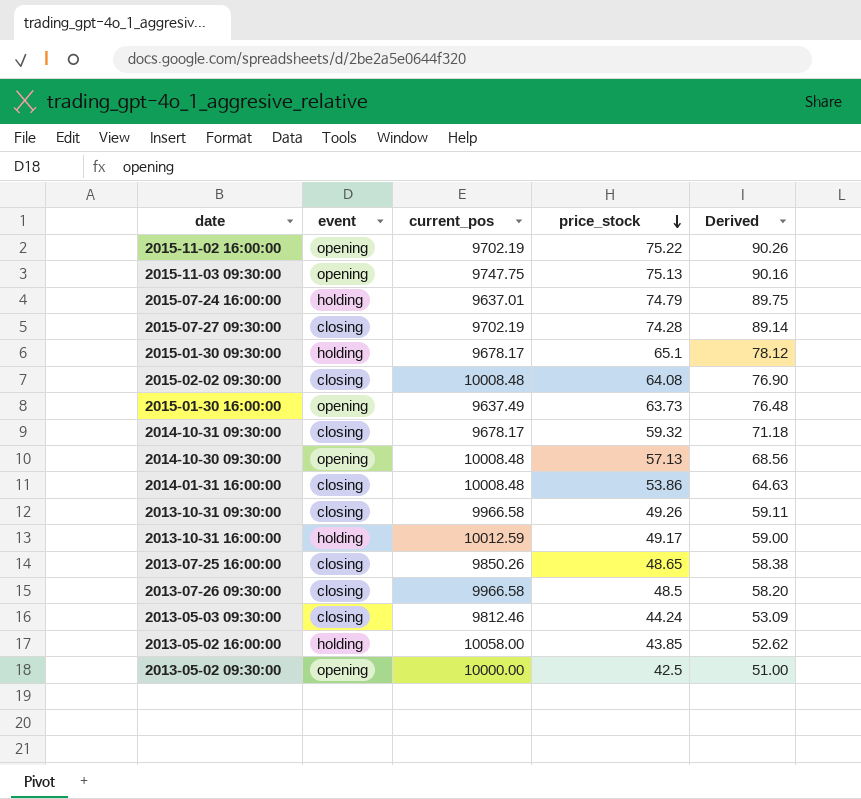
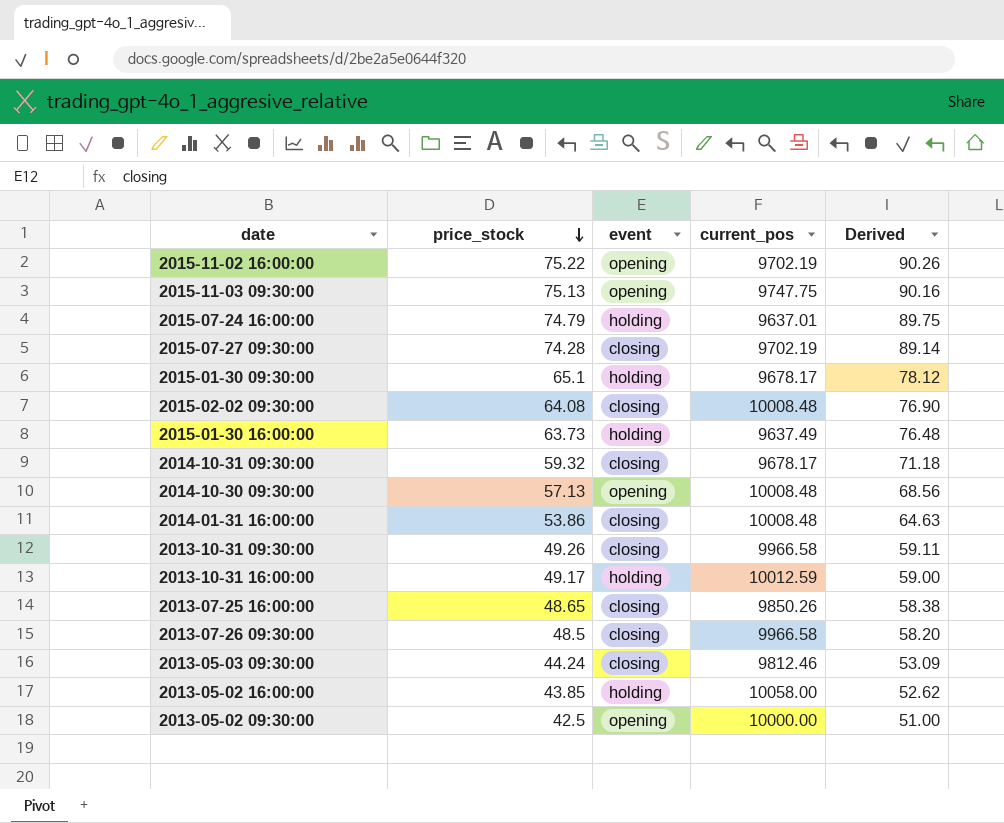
column price_stock | position: 4 -> 2
2015-01-30 16:00:00 | event: opening -> holding

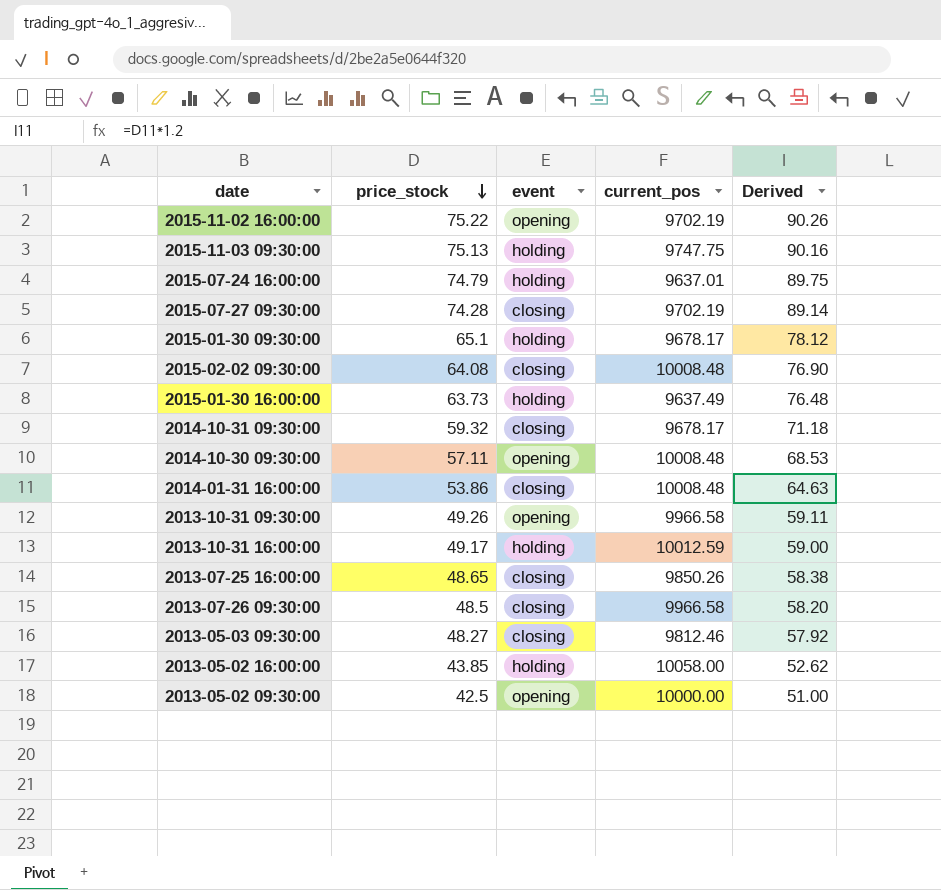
2015-11-03 09:30:00 | event: opening -> holding
2014-10-30 09:30:00 | price_stock: 57.13 -> 57.11
2014-10-30 09:30:00 | Derived: 68.56 -> 68.53
2013-10-31 09:30:00 | event: closing -> opening
2013-05-03 09:30:00 | price_stock: 44.24 -> 48.27
2013-05-03 09:30:00 | Derived: 53.09 -> 57.92

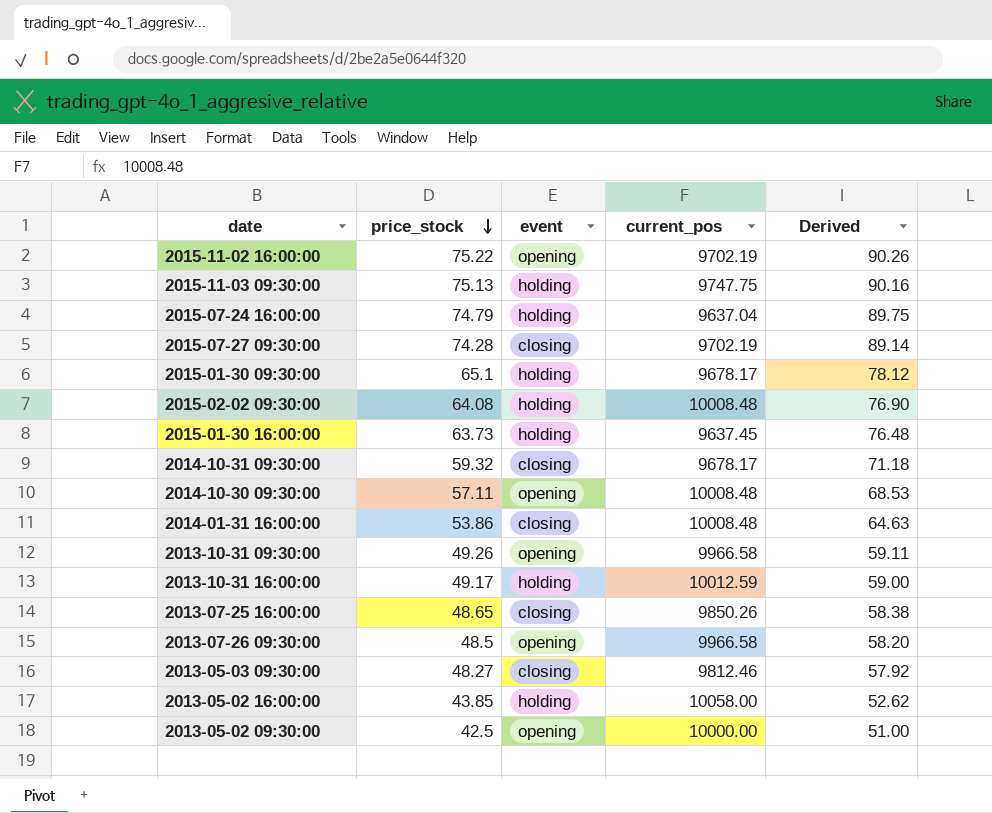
2015-07-24 16:00:00 | current_pos: 9637.01 -> 9637.04
2015-02-02 09:30:00 | event: closing -> holding
2015-01-30 16:00:00 | current_pos: 9637.49 -> 9637.45
2013-07-26 09:30:00 | event: closing -> opening

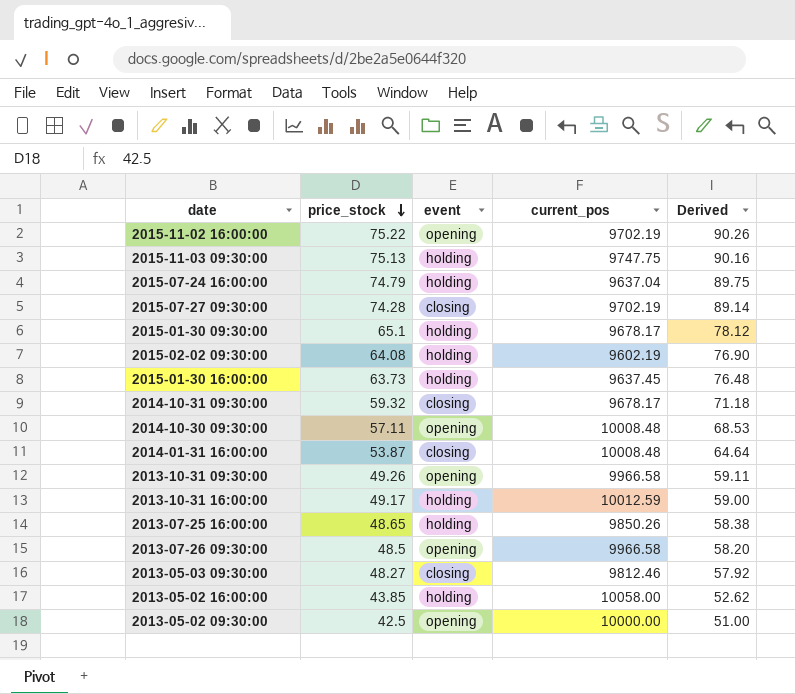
2015-02-02 09:30:00 | current_pos: 10008.48 -> 9602.19
2014-01-31 16:00:00 | price_stock: 53.86 -> 53.87
2014-01-31 16:00:00 | Derived: 64.63 -> 64.64
2013-07-25 16:00:00 | event: closing -> holding

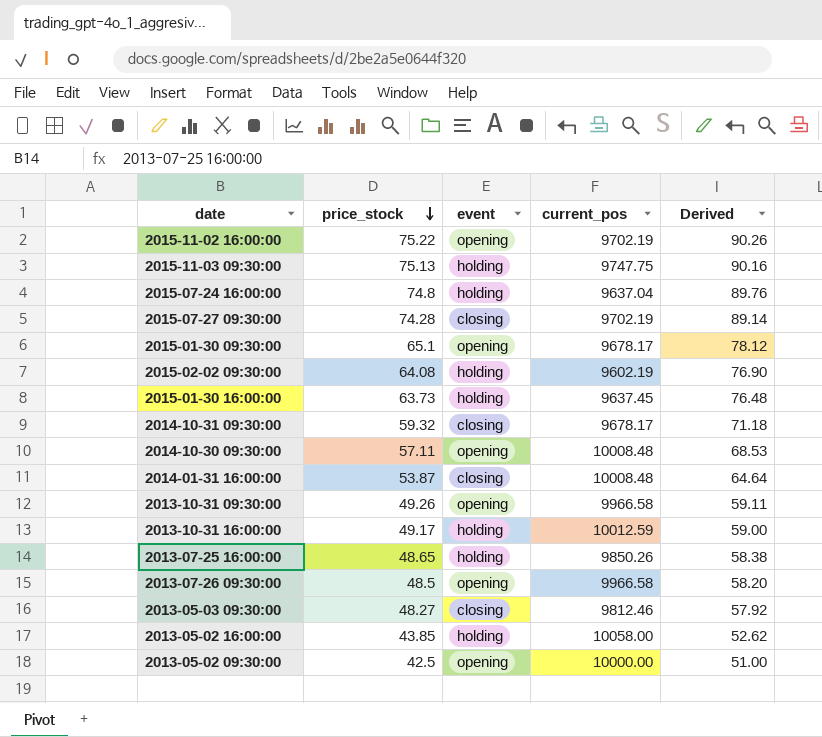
2015-07-24 16:00:00 | price_stock: 74.79 -> 74.8
2015-07-24 16:00:00 | Derived: 89.75 -> 89.76
2015-01-30 09:30:00 | event: holding -> opening

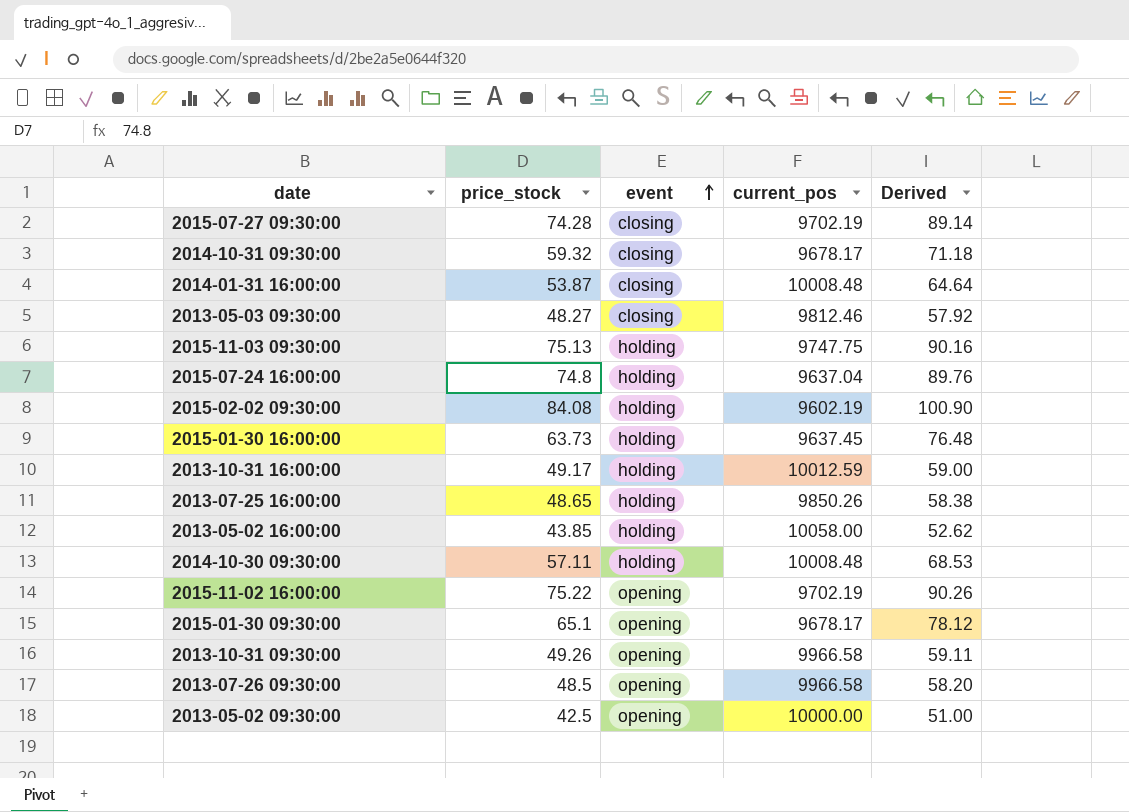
row order: price_stock descending -> event ascending
2015-02-02 09:30:00 | price_stock: 64.08 -> 84.08
2015-02-02 09:30:00 | Derived: 76.90 -> 100.90
2014-10-30 09:30:00 | event: opening -> holding

